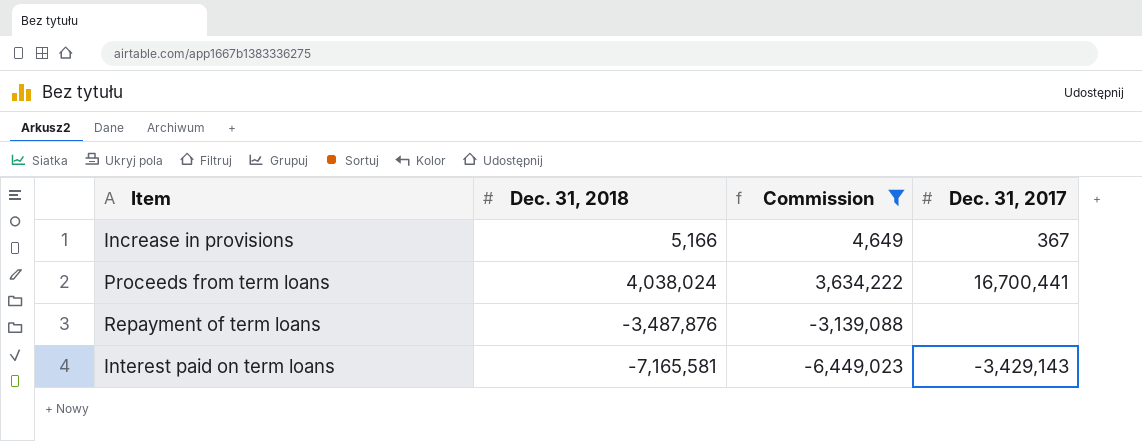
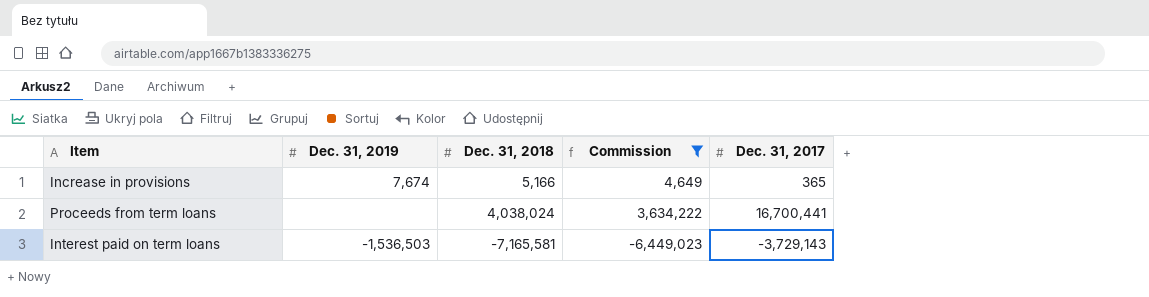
column Dec. 31, 2019 | position: none -> 2
row Repayment of term loans: -3,487,876 | -3,139,088 | none -> none
Increase in provisions | Dec. 31, 2017: 367 -> 365
Interest paid on term loans | Dec. 31, 2017: -3,429,143 -> -3,729,143

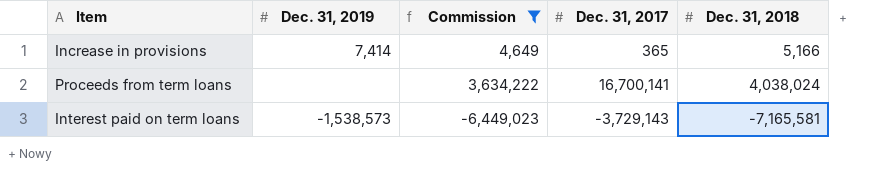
column Dec. 31, 2018 | position: 3 -> 5
Increase in provisions | Dec. 31, 2019: 7,674 -> 7,414
Proceeds from term loans | Dec. 31, 2017: 16,700,441 -> 16,700,141
Interest paid on term loans | Dec. 31, 2019: -1,536,503 -> -1,538,573

